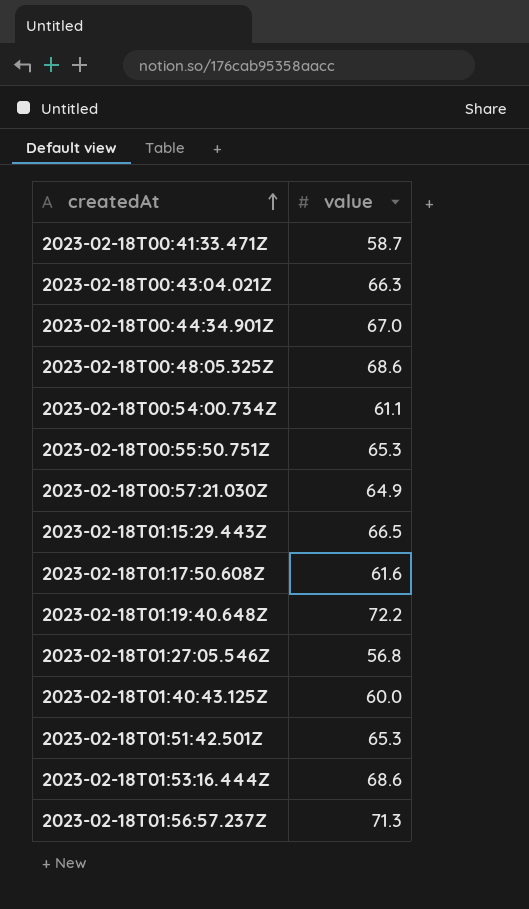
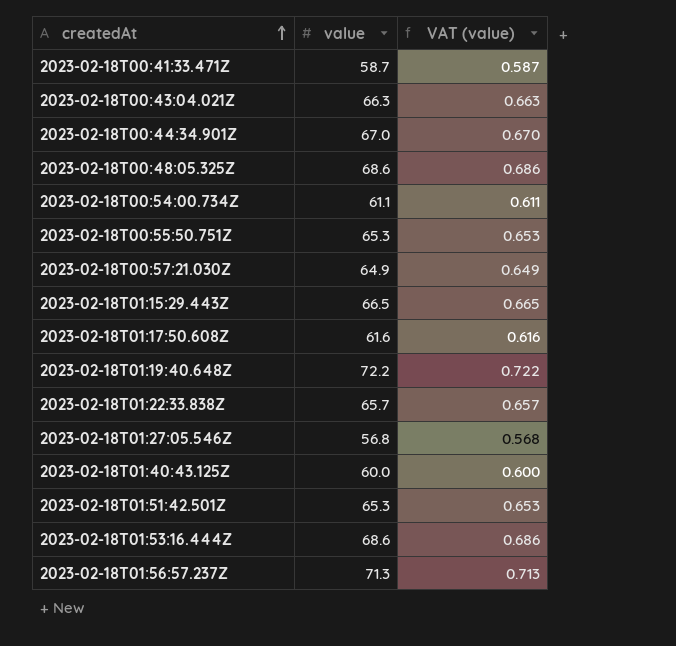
column VAT (value) | formula: none -> [value] * 0.01
row 2023-02-18T01:22:33.838Z: none -> 65.7 | 0.657

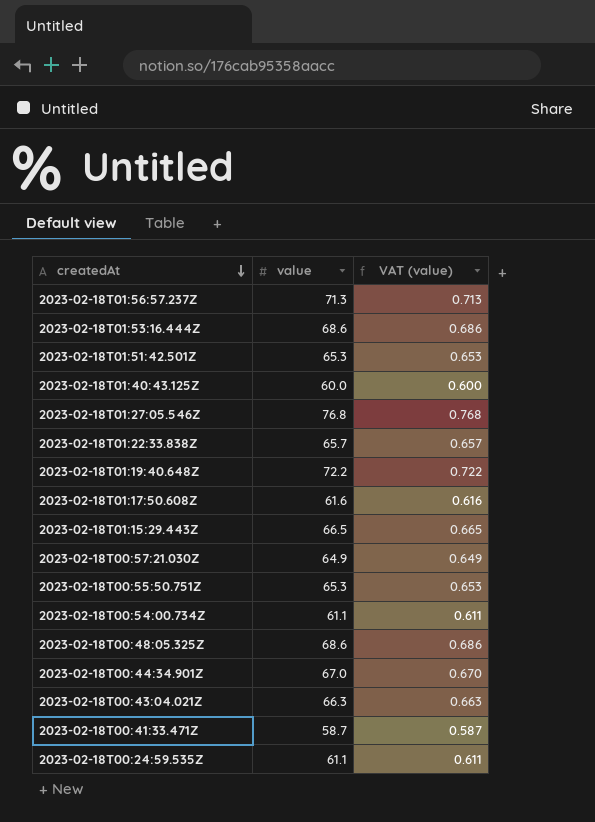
row order: createdAt ascending -> createdAt descending
2023-02-18T01:27:05.546Z | value: 56.8 -> 76.8
2023-02-18T01:27:05.546Z | VAT (value): 0.568 -> 0.768
row 2023-02-18T00:24:59.535Z: none -> 61.1 | 0.611

